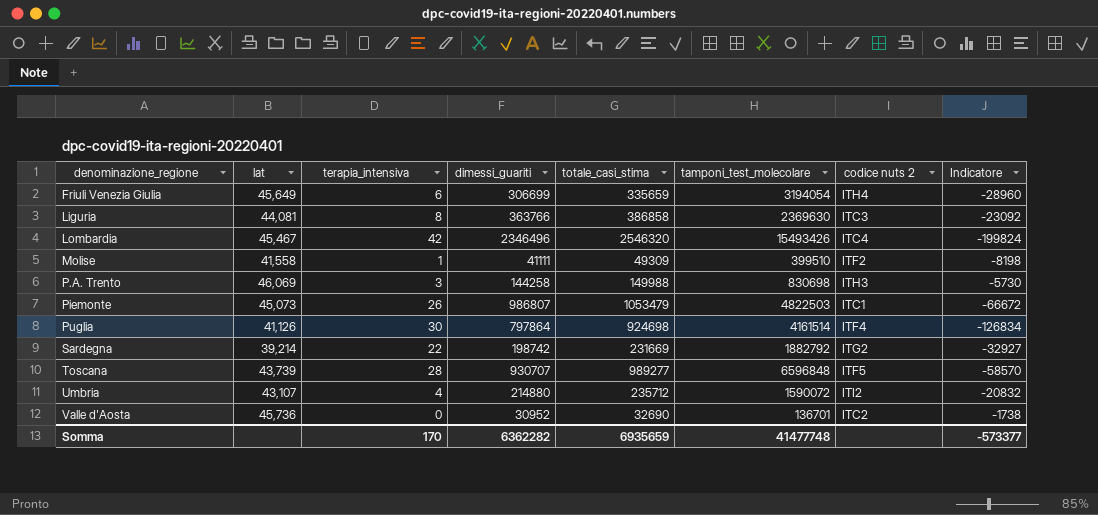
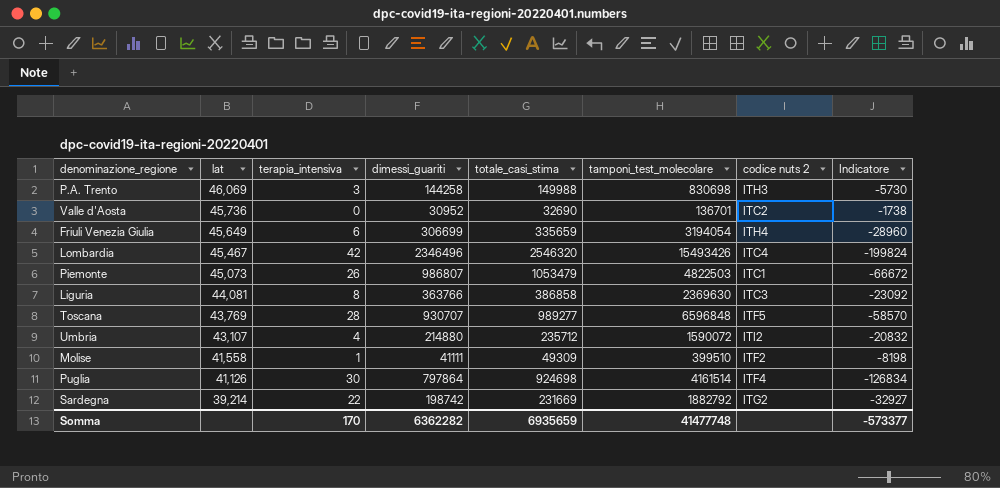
row order: denominazione_regione ascending -> lat descending
Toscana | lat: 43,739 -> 43,769

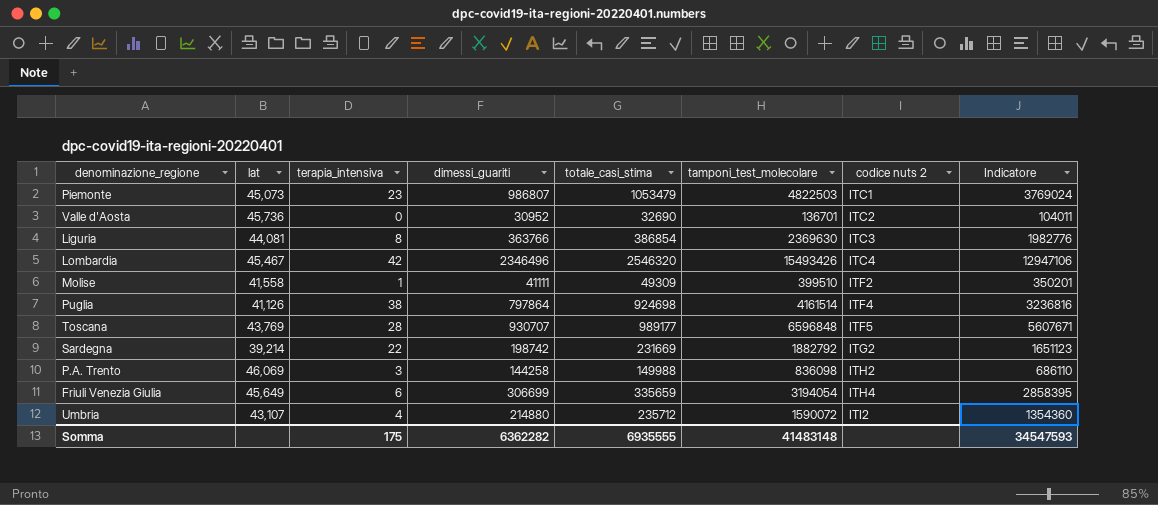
row order: lat descending -> codice nuts 2 ascending
column Indicatore | formula: [dimessi_guariti] - [totale_casi_stima] -> [tamponi_test_molecolare] - [totale_casi_stima]
Piemonte | terapia_intensiva: 26 -> 23
Liguria | totale_casi_stima: 386858 -> 386854
Puglia | terapia_intensiva: 30 -> 38
Toscana | totale_casi_stima: 989277 -> 989177
P.A. Trento | tamponi_test_molecolare: 830698 -> 836098
P.A. Trento | codice nuts 2: ITH3 -> ITH2
Somma | terapia_intensiva: 170 -> 175
Somma | totale_casi_stima: 6935659 -> 6935555
Somma | tamponi_test_molecolare: 41477748 -> 41483148
Somma | Indicatore: -573377 -> 34547593

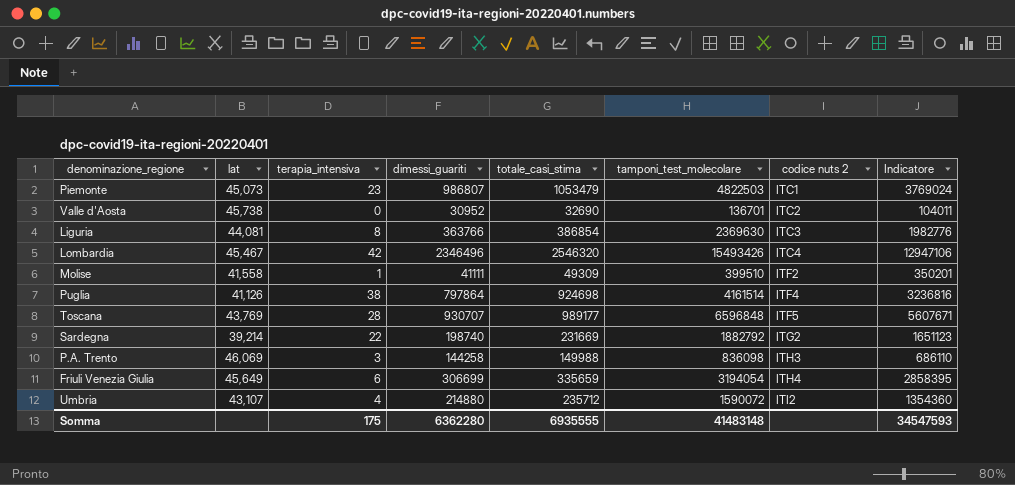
Valle d'Aosta | lat: 45,736 -> 45,738
Sardegna | dimessi_guariti: 198742 -> 198740
P.A. Trento | codice nuts 2: ITH2 -> ITH3
Somma | dimessi_guariti: 6362282 -> 6362280

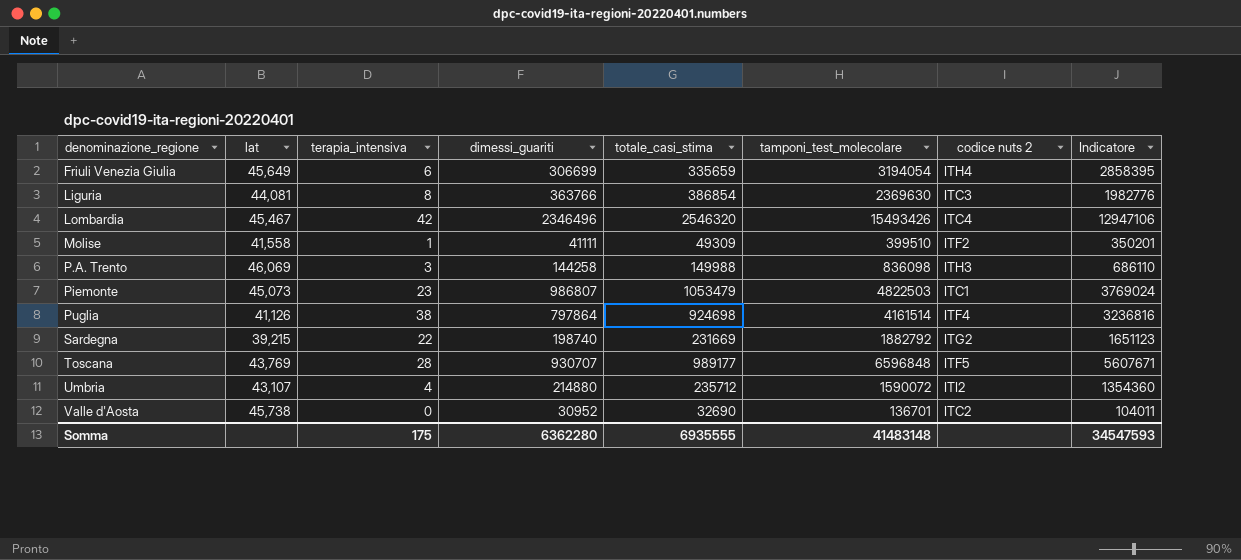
row order: codice nuts 2 ascending -> denominazione_regione ascending
Sardegna | lat: 39,214 -> 39,215

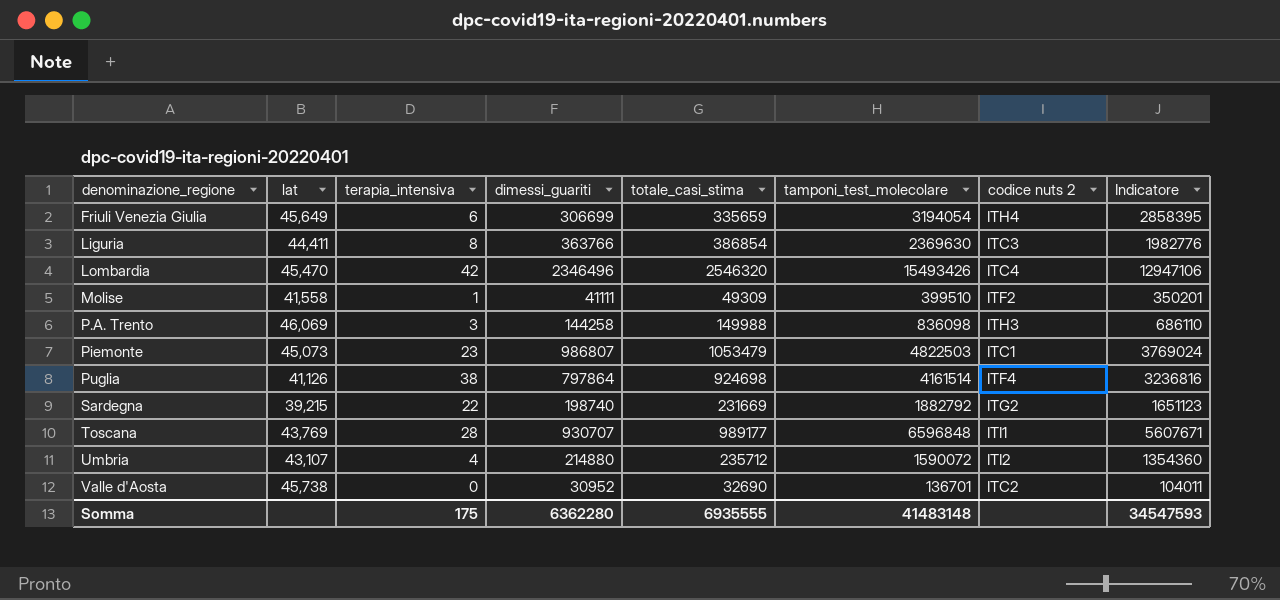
Liguria | lat: 44,081 -> 44,411
Lombardia | lat: 45,467 -> 45,470
Toscana | codice nuts 2: ITF5 -> ITI1

